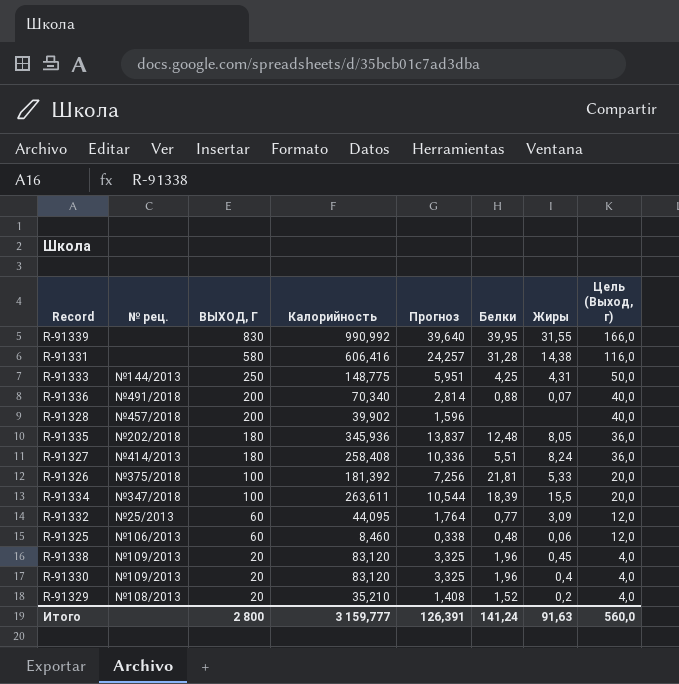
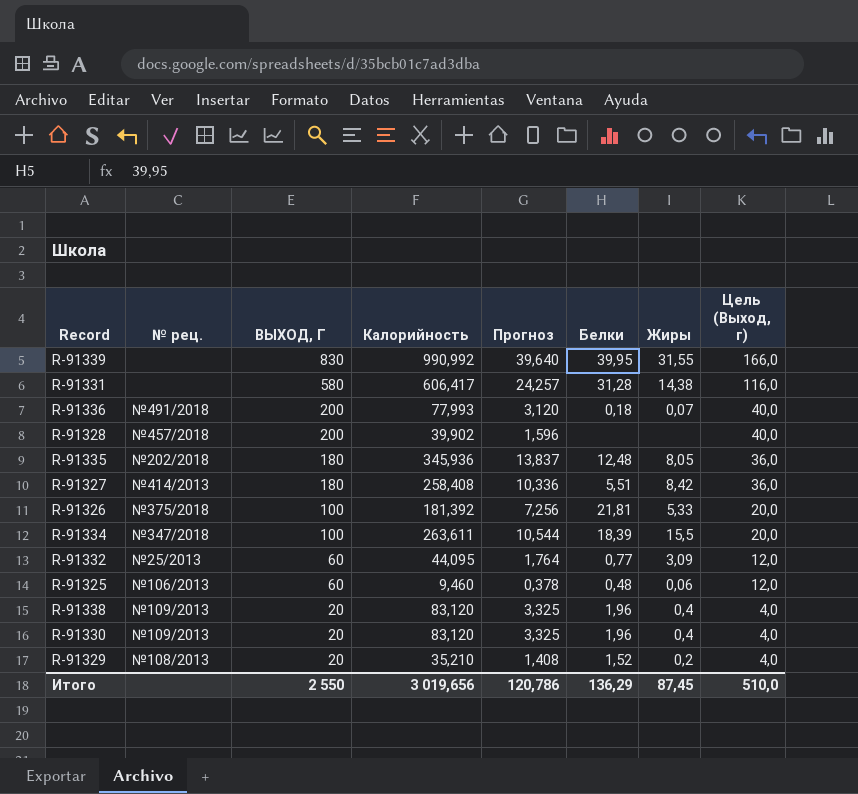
row R-91333: №144/2013 | 250 | 148,775 | 5,951 | 4,25 | 4,31 | 50,0 -> none
R-91331 | Калорийность: 606,416 -> 606,417
R-91336 | Калорийность: 70,340 -> 77,993
R-91336 | Прогноз: 2,814 -> 3,120
R-91336 | Белки: 0,88 -> 0,18
R-91327 | Жиры: 8,24 -> 8,42
R-91325 | Калорийность: 8,460 -> 9,460
R-91325 | Прогноз: 0,338 -> 0,378
R-91338 | Жиры: 0,45 -> 0,4
Итого | ВЫХОД, Г: 2 800 -> 2 550
Итого | Калорийность: 3 159,777 -> 3 019,656
Итого | Прогноз: 126,391 -> 120,786
Итого | Белки: 141,24 -> 136,29
Итого | Жиры: 91,63 -> 87,45
Итого | Цель (Выход, г): 560,0 -> 510,0

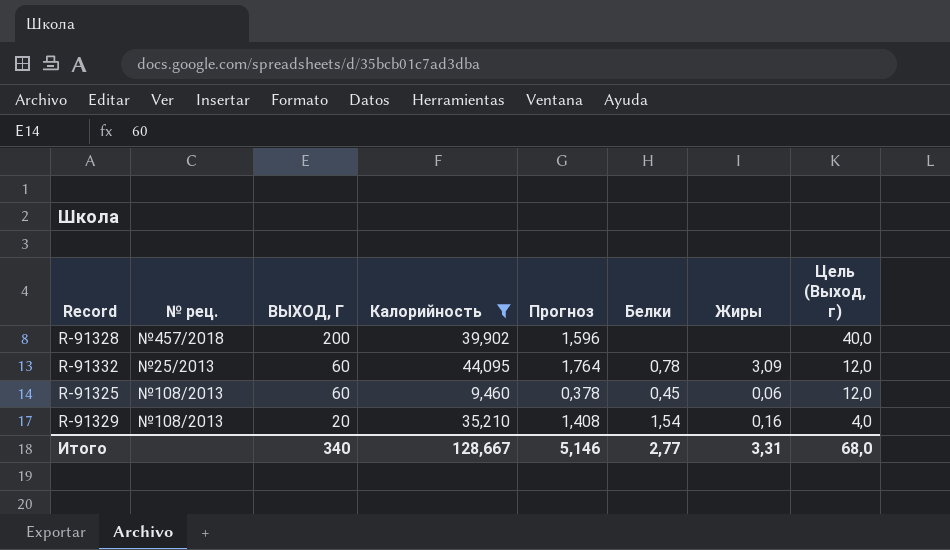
filter: none -> Калорийность <= 44,095
R-91332 | Белки: 0,77 -> 0,78
R-91325 | № рец.: №106/2013 -> №108/2013
R-91325 | Белки: 0,48 -> 0,45
R-91329 | Белки: 1,52 -> 1,54
R-91329 | Жиры: 0,2 -> 0,16
Итого | ВЫХОД, Г: 2 550 -> 340
Итого | Калорийность: 3 019,656 -> 128,667
Итого | Прогноз: 120,786 -> 5,146
Итого | Белки: 136,29 -> 2,77
Итого | Жиры: 87,45 -> 3,31
Итого | Цель (Выход, г): 510,0 -> 68,0

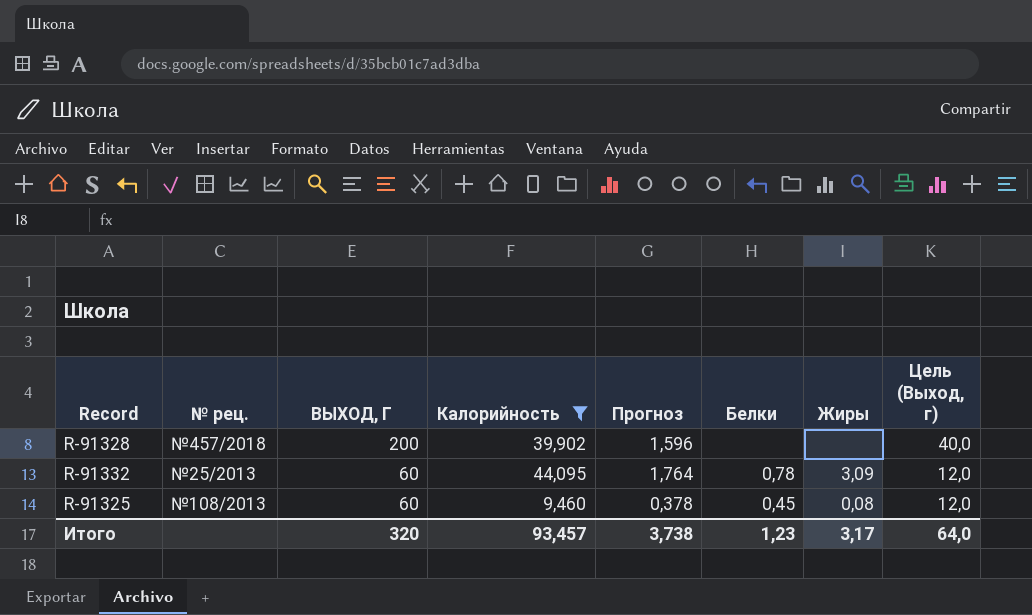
row R-91329: №108/2013 | 20 | 35,210 | 1,408 | 1,54 | 0,16 | 4,0 -> none
R-91325 | Жиры: 0,06 -> 0,08
Итого | ВЫХОД, Г: 340 -> 320
Итого | Калорийность: 128,667 -> 93,457
Итого | Прогноз: 5,146 -> 3,738
Итого | Белки: 2,77 -> 1,23
Итого | Жиры: 3,31 -> 3,17
Итого | Цель (Выход, г): 68,0 -> 64,0

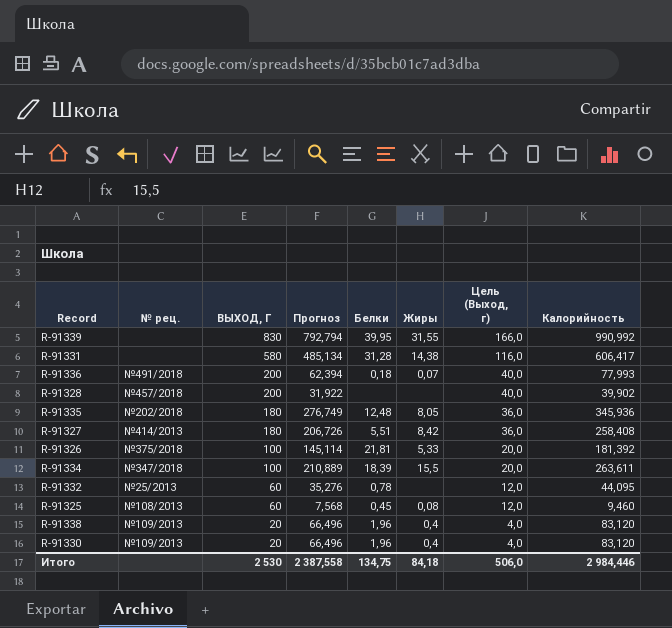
filter: Калорийность <= 44,095 -> none
column Прогноз | formula: [Калорийность] * 0,04 -> [Калорийность] * 0,8
column Калорийность | position: 4 -> 8
R-91332 | Жиры: 3,09 -> none
Итого | ВЫХОД, Г: 320 -> 2 530
Итого | Прогноз: 3,738 -> 2 387,558
Итого | Белки: 1,23 -> 134,75
Итого | Жиры: 3,17 -> 84,18
Итого | Цель (Выход, г): 64,0 -> 506,0
Итого | Калорийность: 93,457 -> 2 984,446

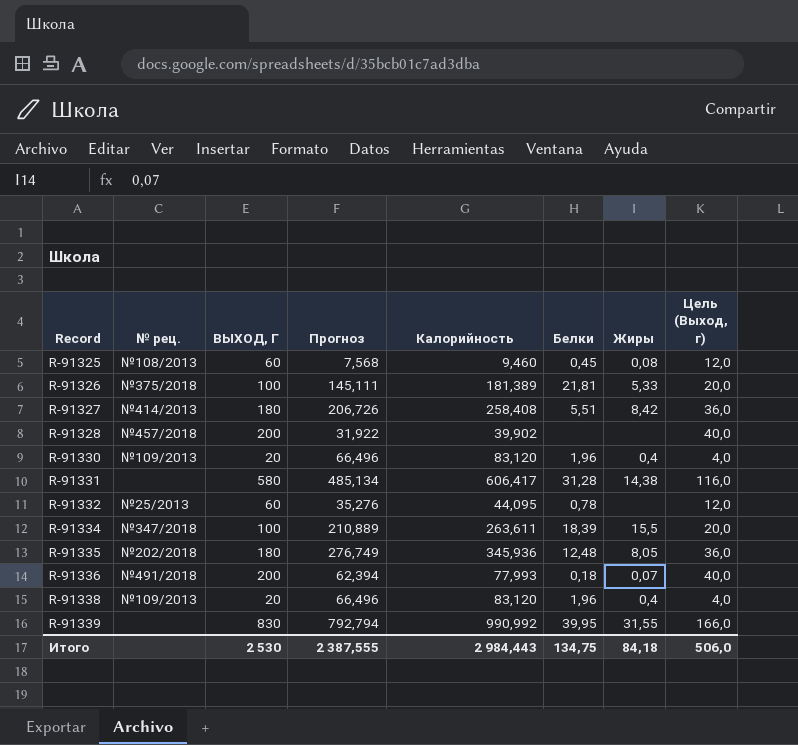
row order: ВЫХОД, Г descending -> Record ascending
column Калорийность | position: 8 -> 5
R-91326 | Прогноз: 145,114 -> 145,111
R-91326 | Калорийность: 181,392 -> 181,389
Итого | Прогноз: 2 387,558 -> 2 387,555
Итого | Калорийность: 2 984,446 -> 2 984,443

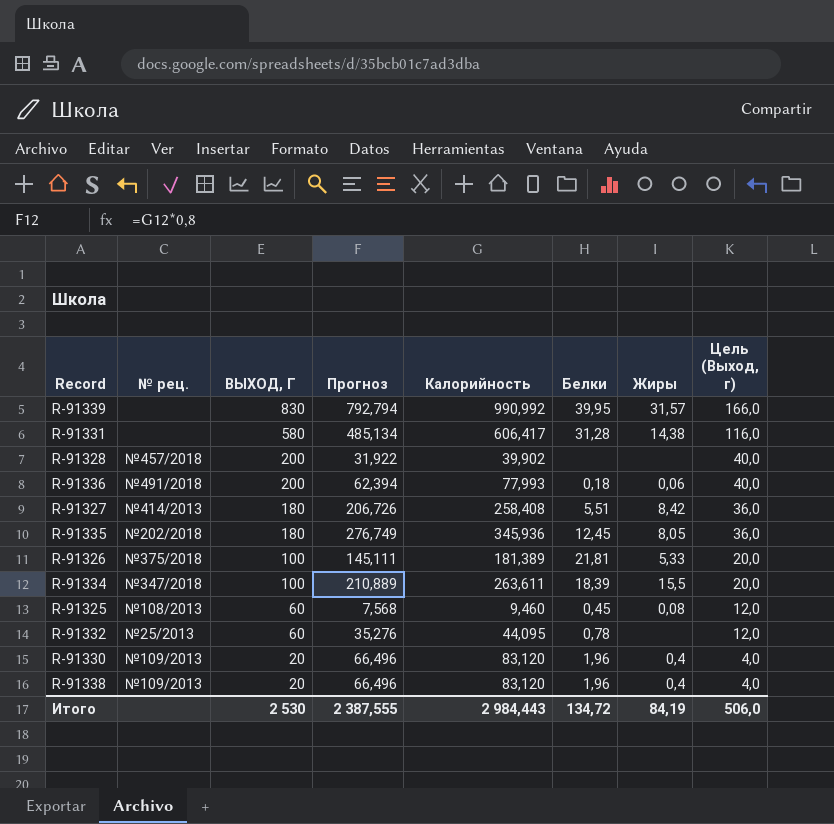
row order: Record ascending -> ВЫХОД, Г descending
R-91339 | Жиры: 31,55 -> 31,57
R-91336 | Жиры: 0,07 -> 0,06
R-91335 | Белки: 12,48 -> 12,45
Итого | Белки: 134,75 -> 134,72
Итого | Жиры: 84,18 -> 84,19

